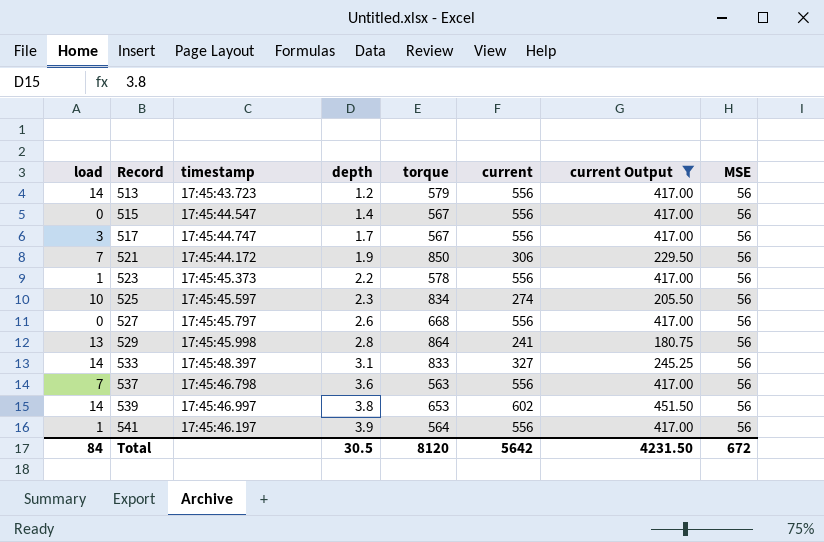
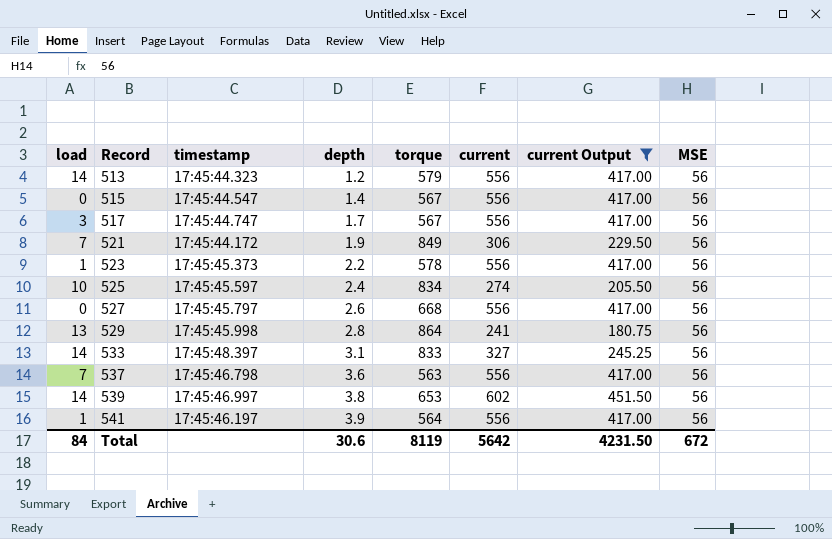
513 | timestamp: 17:45:43.723 -> 17:45:44.323
521 | torque: 850 -> 849
525 | depth: 2.3 -> 2.4
Total | depth: 30.5 -> 30.6
Total | torque: 8120 -> 8119

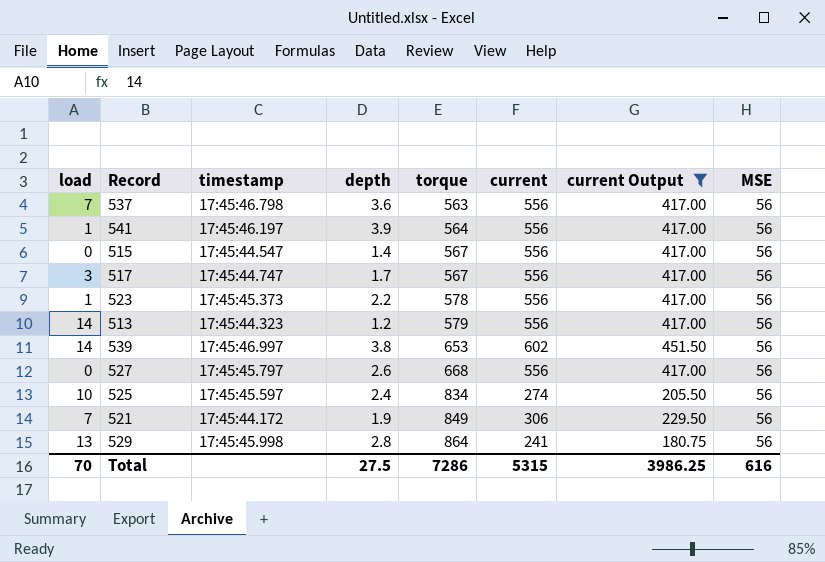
row order: Record ascending -> torque ascending
row 533: 14 | 17:45:48.397 | 3.1 | 833 | 327 | 245.25 | 56 -> none
Total | load: 84 -> 70
Total | depth: 30.6 -> 27.5
Total | torque: 8119 -> 7286
Total | current: 5642 -> 5315
Total | current Output: 4231.50 -> 3986.25
Total | MSE: 672 -> 616

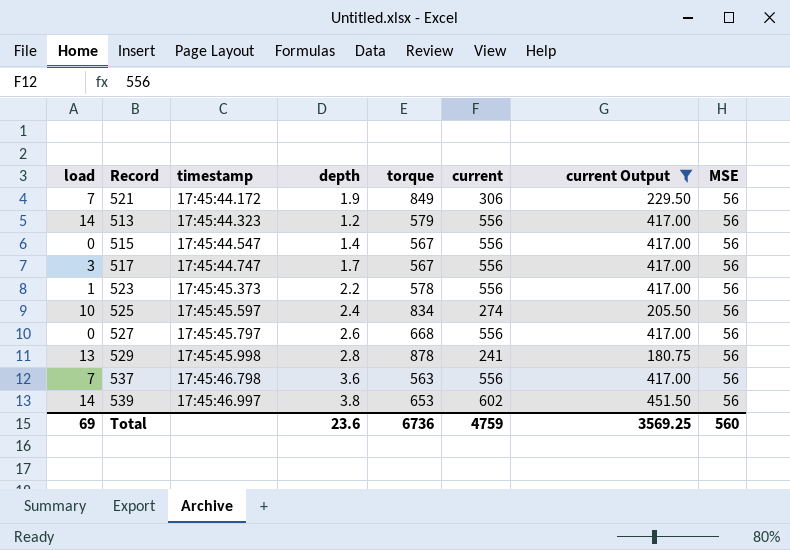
row order: torque ascending -> timestamp ascending
row 541: 1 | 17:45:46.197 | 3.9 | 564 | 556 | 417.00 | 56 -> none
529 | torque: 864 -> 878
Total | load: 70 -> 69
Total | depth: 27.5 -> 23.6
Total | torque: 7286 -> 6736
Total | current: 5315 -> 4759
Total | current Output: 3986.25 -> 3569.25
Total | MSE: 616 -> 560

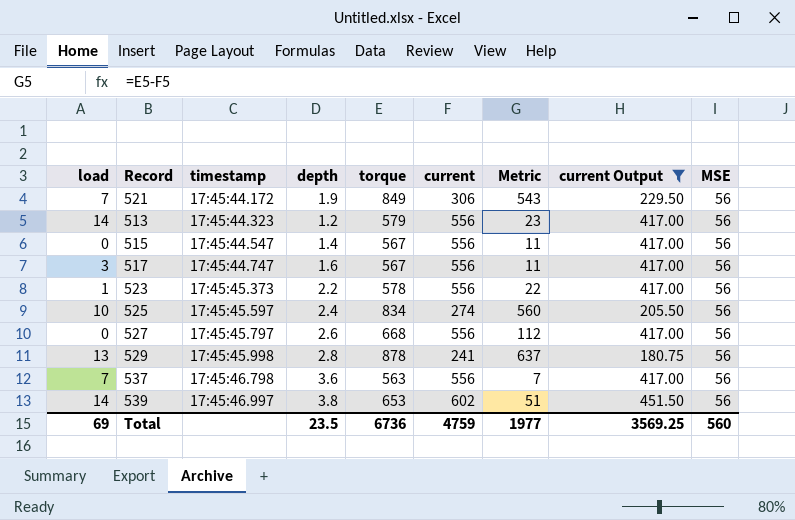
column Metric | formula: none -> [torque] - [current]
517 | depth: 1.7 -> 1.6
Total | depth: 23.6 -> 23.5

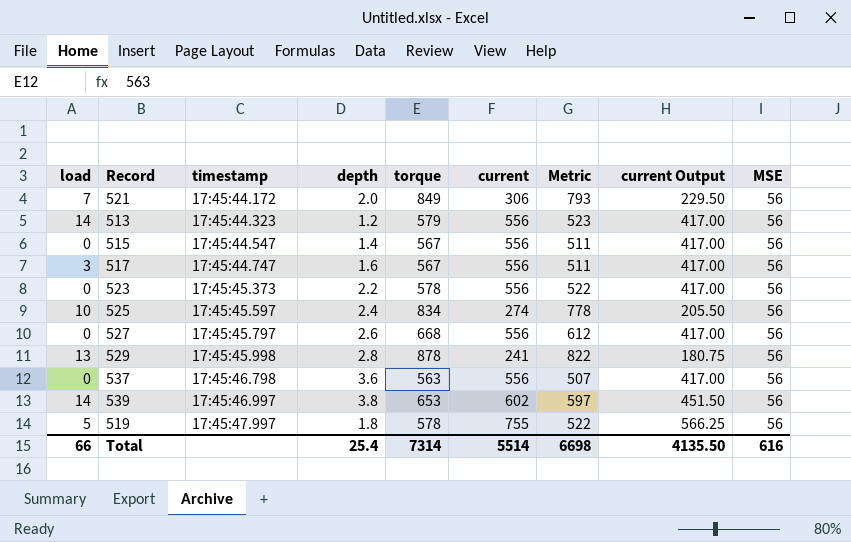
filter: current Output != 566.25 -> none
column Metric | formula: [torque] - [current] -> [torque] - [MSE]
521 | depth: 1.9 -> 2.0
523 | load: 1 -> 0
537 | load: 7 -> 0
Total | load: 69 -> 66
Total | depth: 23.5 -> 25.4
Total | torque: 6736 -> 7314
Total | current: 4759 -> 5514
Total | Metric: 1977 -> 6698
Total | current Output: 3569.25 -> 4135.50
Total | MSE: 560 -> 616

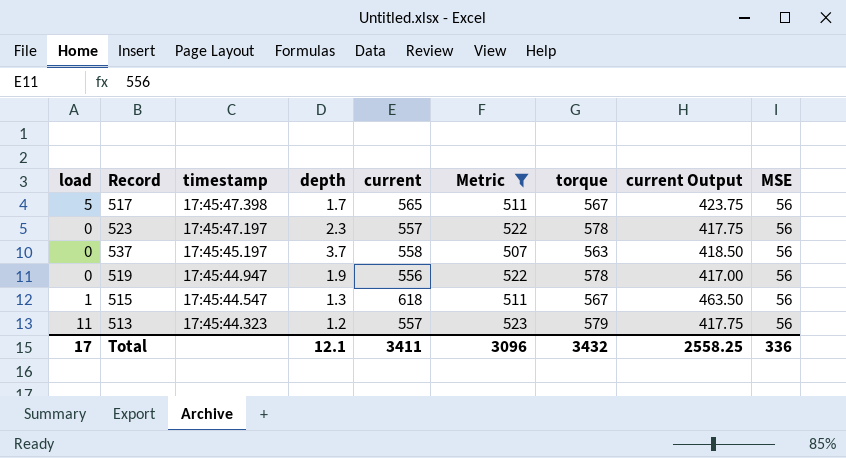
filter: none -> Metric <= 523
row order: timestamp ascending -> timestamp descending
column torque | position: 5 -> 7
517 | load: 3 -> 5
517 | timestamp: 17:45:44.747 -> 17:45:47.398
517 | depth: 1.6 -> 1.7
517 | current: 556 -> 565
517 | current Output: 417.00 -> 423.75
523 | timestamp: 17:45:45.373 -> 17:45:47.197
523 | depth: 2.2 -> 2.3
523 | current: 556 -> 557
523 | current Output: 417.00 -> 417.75
537 | timestamp: 17:45:46.798 -> 17:45:45.197
537 | depth: 3.6 -> 3.7
537 | current: 556 -> 558
537 | current Output: 417.00 -> 418.50
519 | load: 5 -> 0
519 | timestamp: 17:45:47.997 -> 17:45:44.947
519 | depth: 1.8 -> 1.9
519 | current: 755 -> 556
519 | current Output: 566.25 -> 417.00
515 | load: 0 -> 1
515 | depth: 1.4 -> 1.3
515 | current: 556 -> 618
515 | current Output: 417.00 -> 463.50
513 | load: 14 -> 11
513 | current: 556 -> 557
513 | current Output: 417.00 -> 417.75
Total | load: 66 -> 17
Total | depth: 25.4 -> 12.1
Total | current: 5514 -> 3411
Total | Metric: 6698 -> 3096
Total | torque: 7314 -> 3432
Total | current Output: 4135.50 -> 2558.25
Total | MSE: 616 -> 336

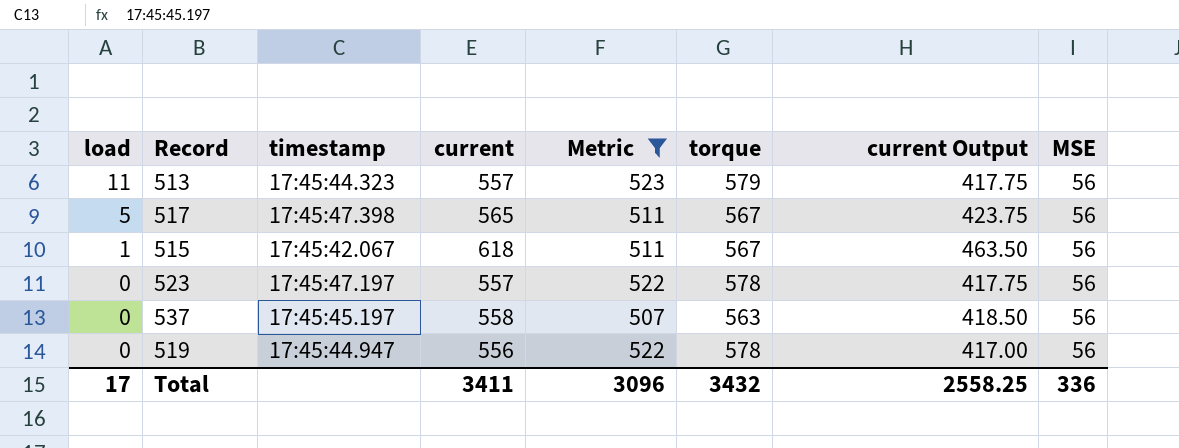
row order: timestamp descending -> load descending
column depth | position: 4 -> none
515 | timestamp: 17:45:44.547 -> 17:45:42.067

